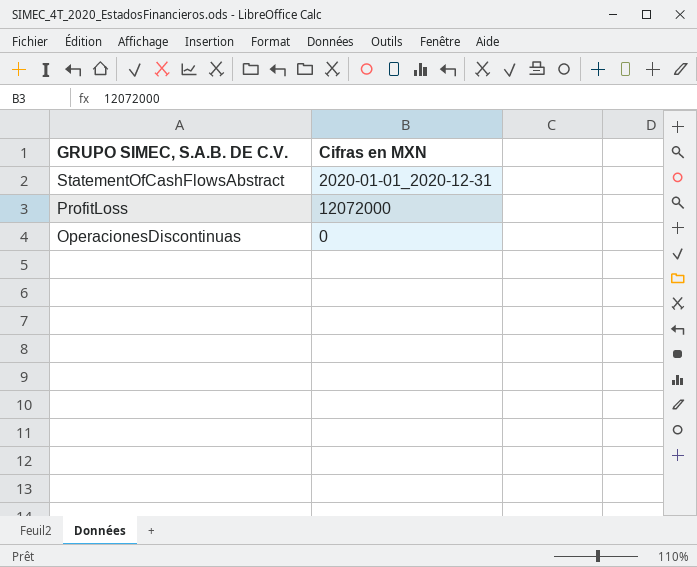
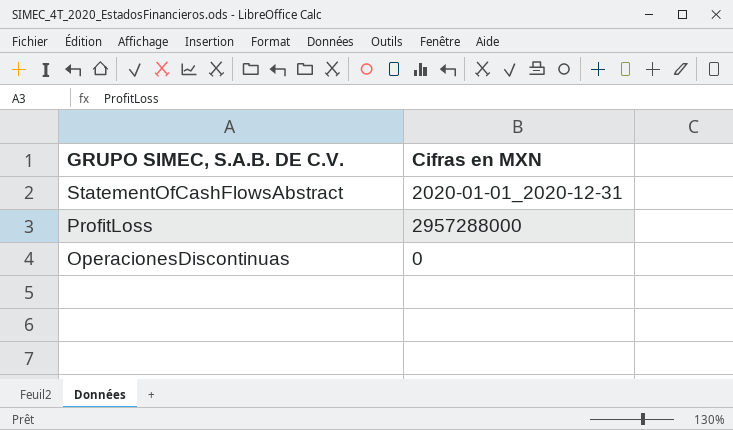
ProfitLoss | Cifras en MXN: 12072000 -> 2957288000

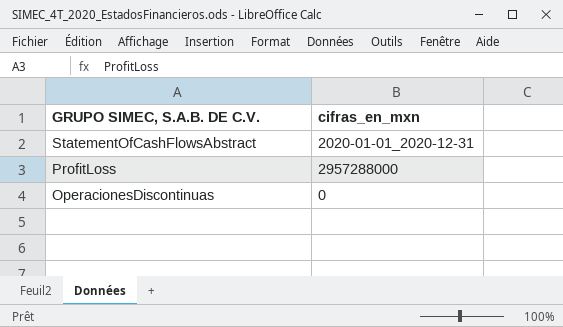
column name: Cifras en MXN -> cifras_en_mxn

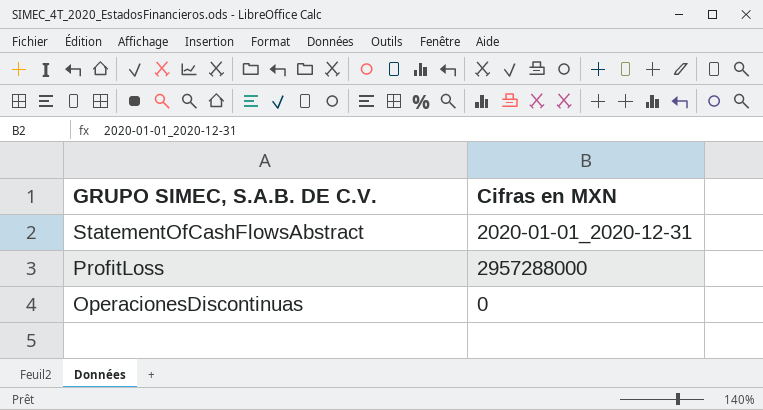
column name: cifras_en_mxn -> Cifras en MXN

